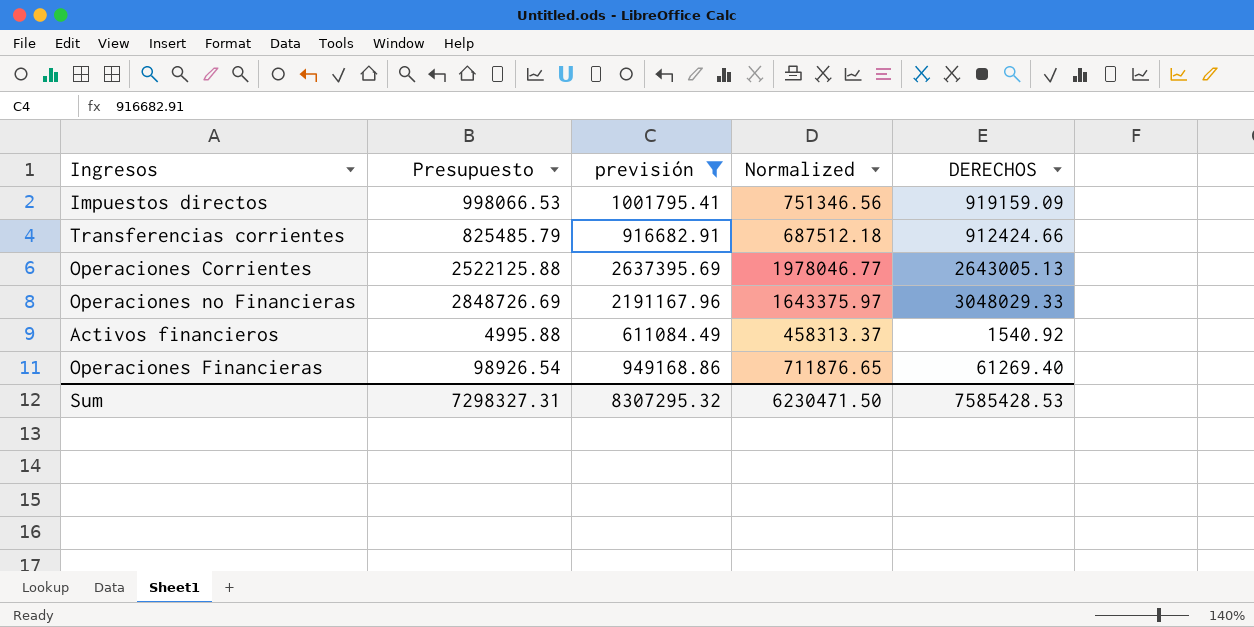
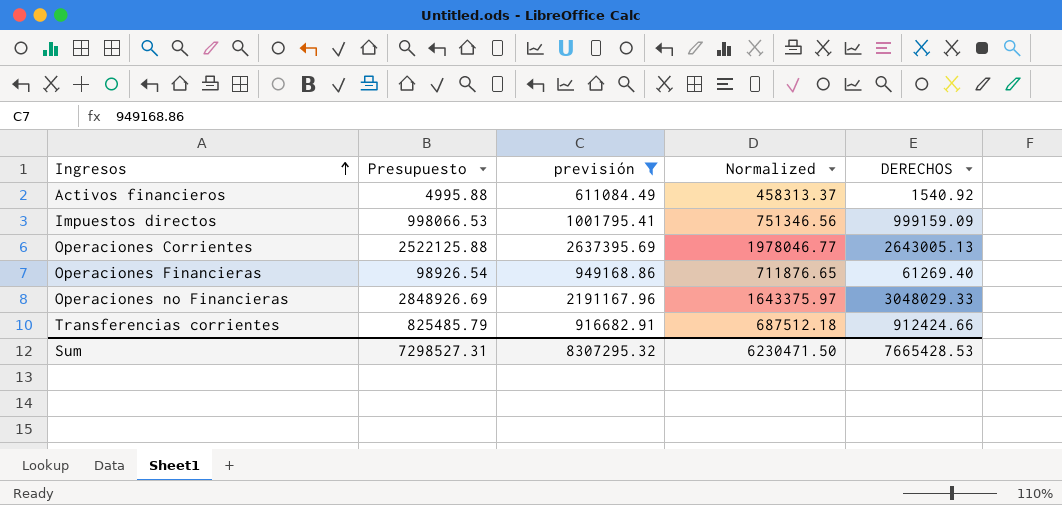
row order: none -> Ingresos ascending
Impuestos directos | DERECHOS: 919159.09 -> 999159.09
Operaciones no Financieras | Presupuesto: 2848726.69 -> 2848926.69
Sum | Presupuesto: 7298327.31 -> 7298527.31
Sum | DERECHOS: 7585428.53 -> 7665428.53

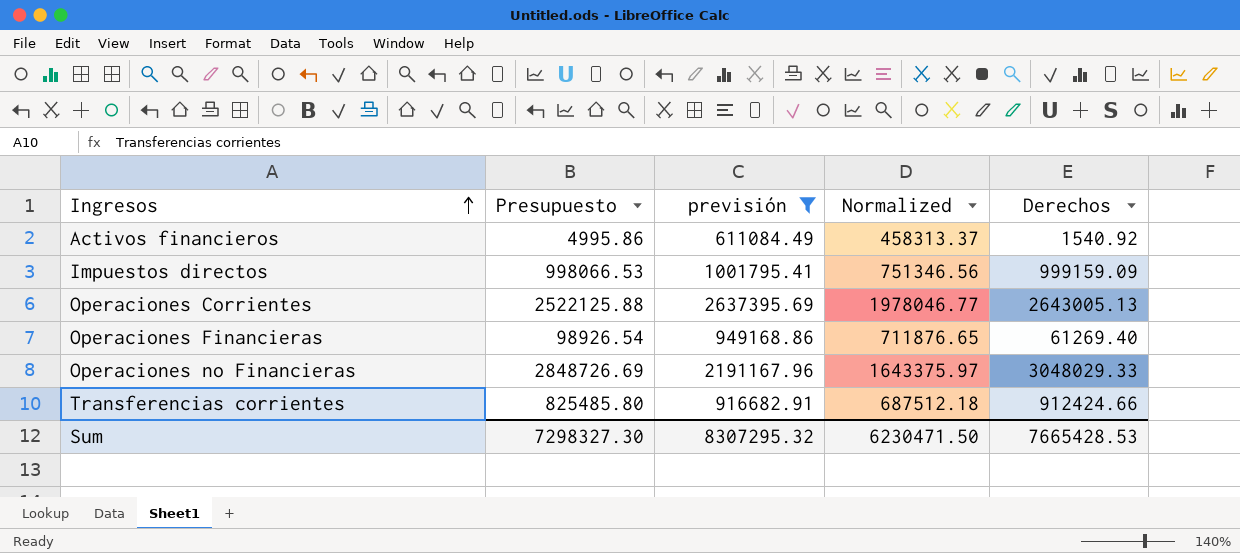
column name: DERECHOS -> Derechos
Activos financieros | Presupuesto: 4995.88 -> 4995.86
Operaciones no Financieras | Presupuesto: 2848926.69 -> 2848726.69
Transferencias corrientes | Presupuesto: 825485.79 -> 825485.80
Sum | Presupuesto: 7298527.31 -> 7298327.30

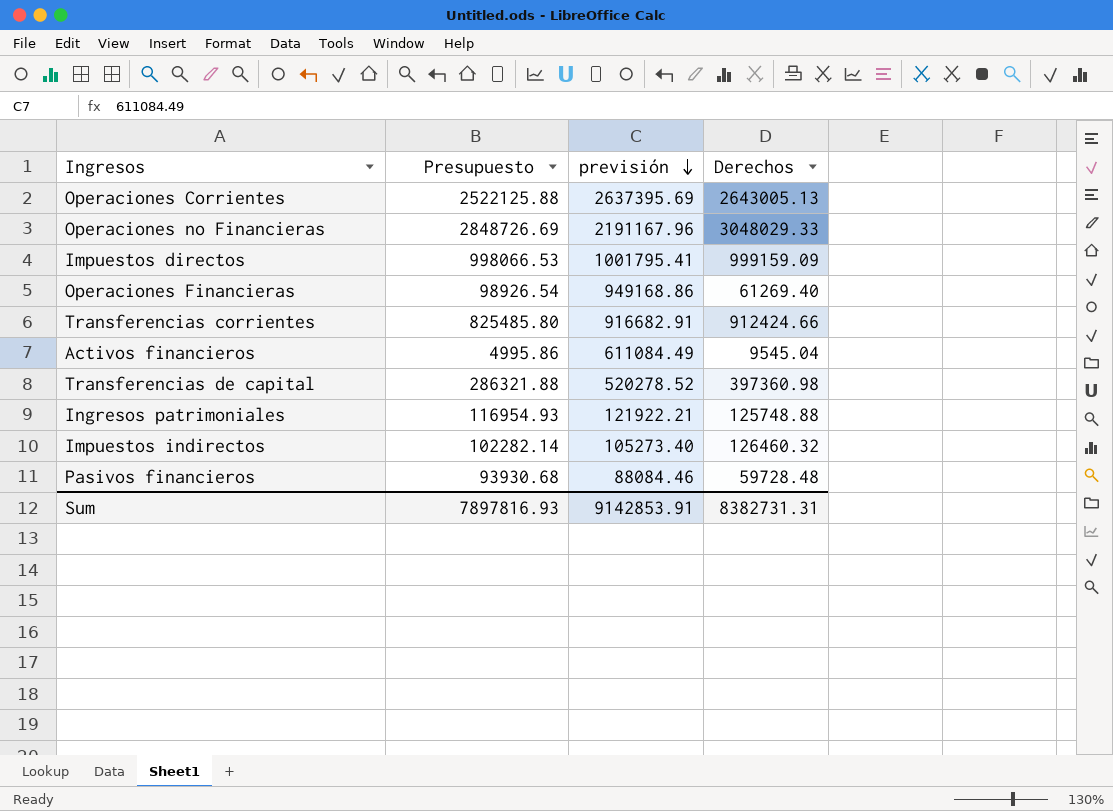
filter: previsión >= 611084.49 -> none
row order: Ingresos ascending -> previsión descending
column Normalized | formula: [previsión] * 0.75 -> none
Activos financieros | Derechos: 1540.92 -> 9545.04
Sum | Presupuesto: 7298327.30 -> 7897816.93
Sum | previsión: 8307295.32 -> 9142853.91
Sum | Derechos: 7665428.53 -> 8382731.31

